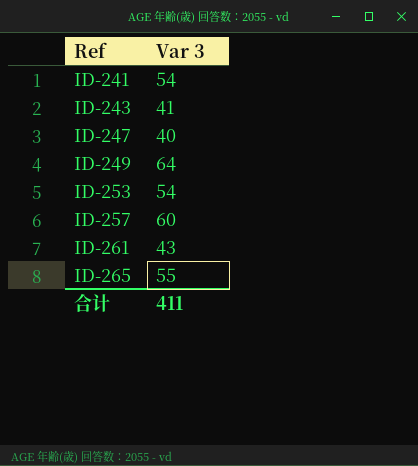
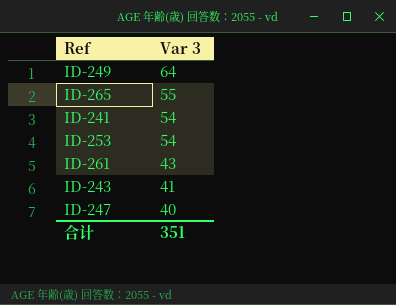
row order: Ref ascending -> Var 3 descending
row ID-257: 60 -> none
合计 | Var 3: 411 -> 351

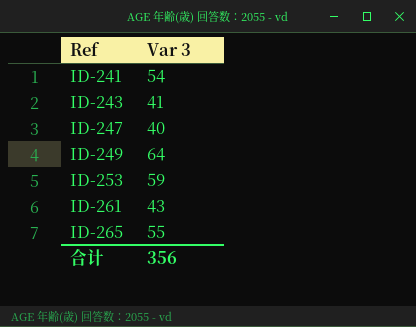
row order: Var 3 descending -> Ref ascending
ID-253 | Var 3: 54 -> 59
合计 | Var 3: 351 -> 356

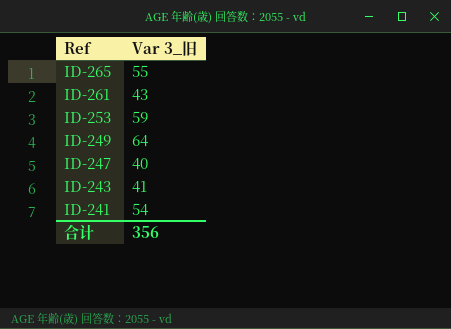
row order: Ref ascending -> Ref descending
column name: Var 3 -> Var 3_旧

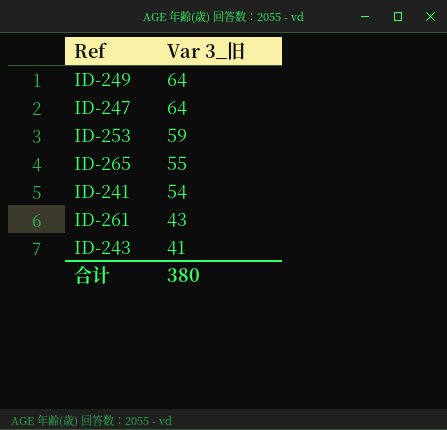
row order: Ref descending -> Var 3_旧 descending
ID-247 | Var 3_旧: 40 -> 64
合计 | Var 3_旧: 356 -> 380

